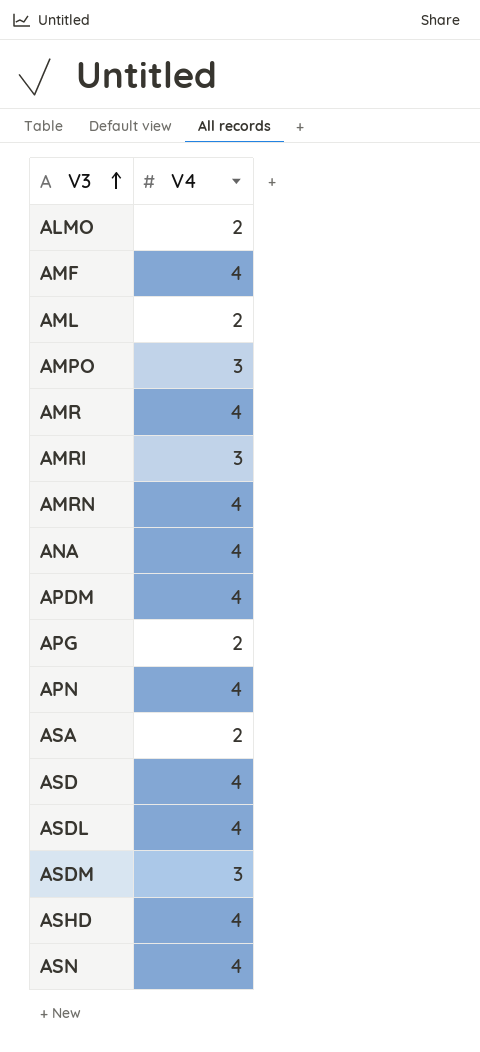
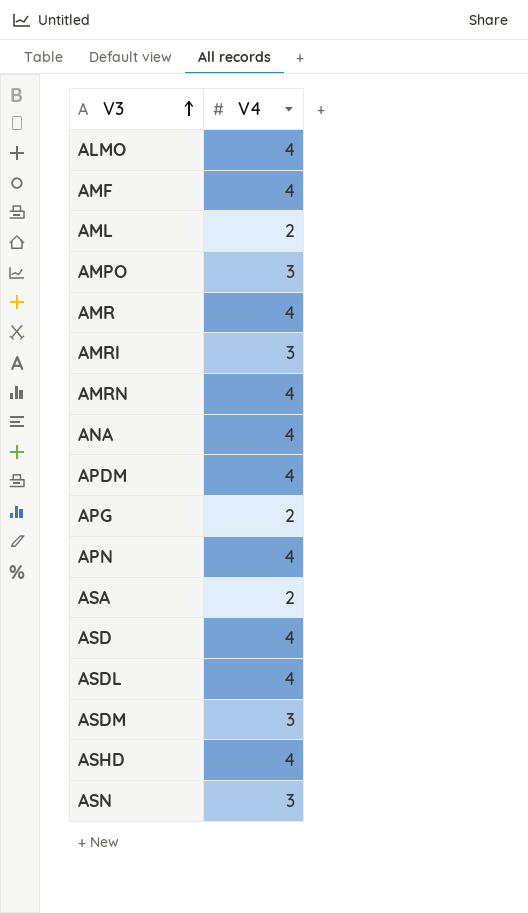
ALMO | V4: 2 -> 4
ASN | V4: 4 -> 3

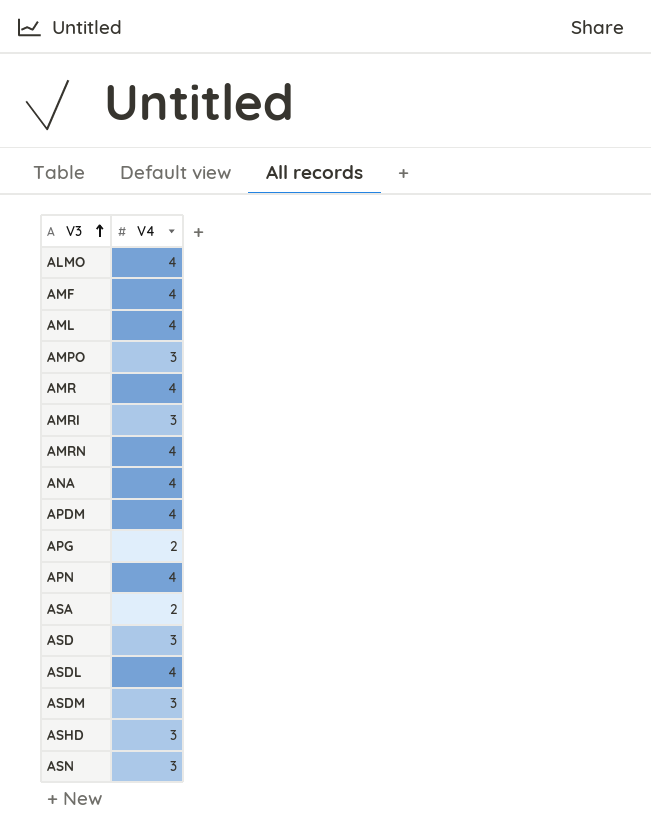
AML | V4: 2 -> 4
ASD | V4: 4 -> 3
ASHD | V4: 4 -> 3

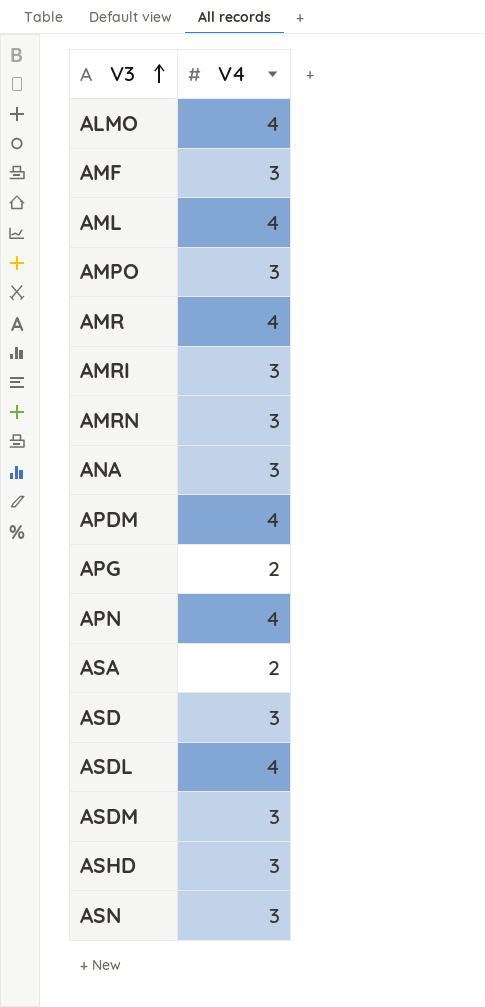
AMF | V4: 4 -> 3
AMRN | V4: 4 -> 3
ANA | V4: 4 -> 3

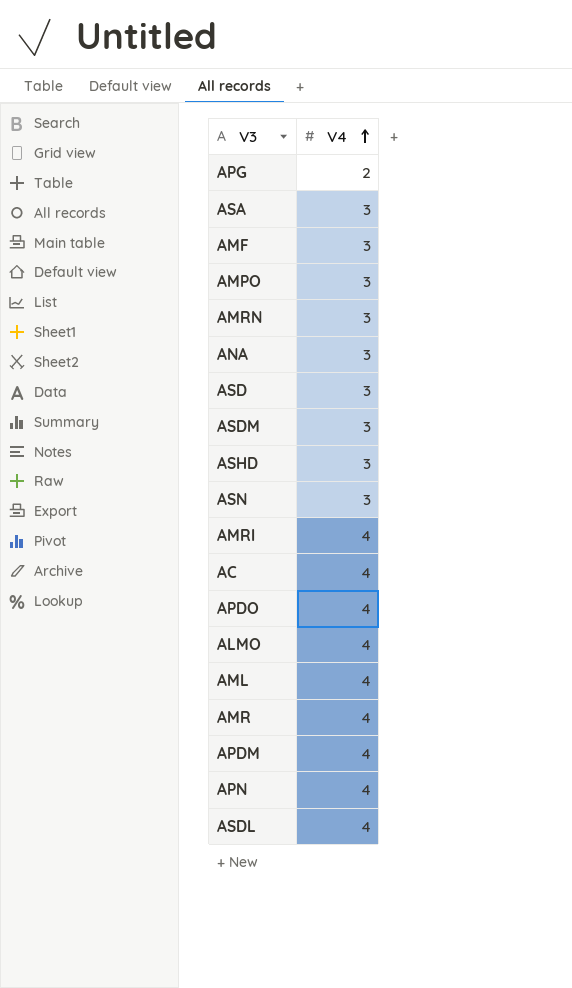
row order: V3 ascending -> V4 ascending
ASA | V4: 2 -> 3
AMRI | V4: 3 -> 4
row AC: none -> 4
row APDO: none -> 4

